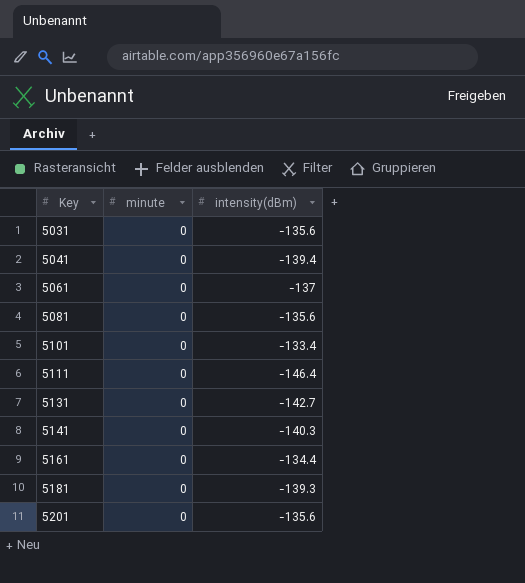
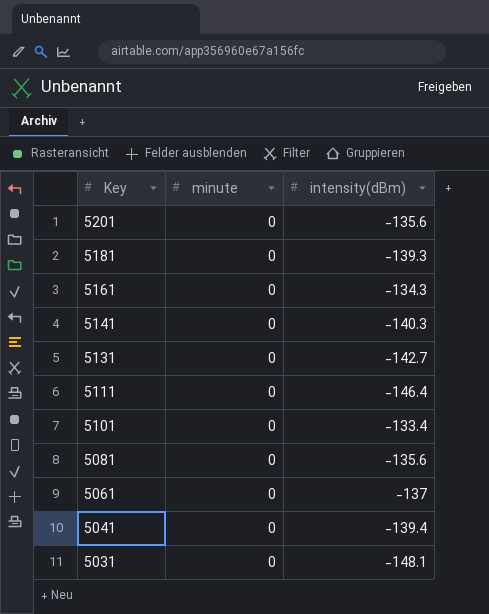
row order: Key ascending -> Key descending
5161 | intensity(dBm): -134.4 -> -134.3
5031 | intensity(dBm): -135.6 -> -148.1

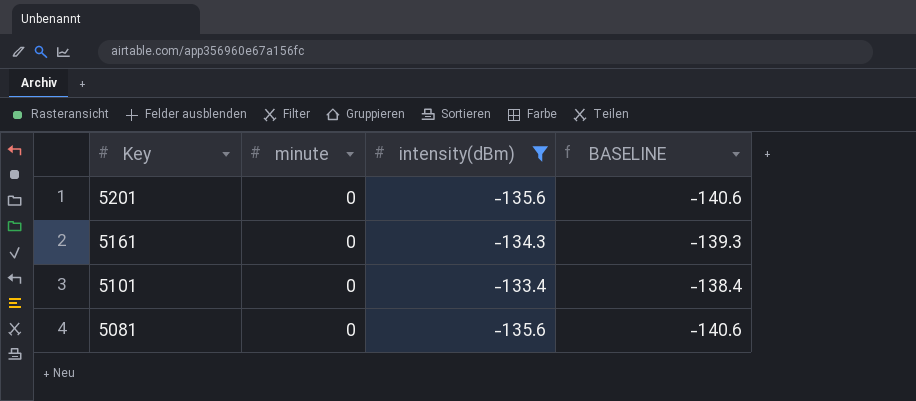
filter: none -> intensity(dBm) >= -135.6
column BASELINE | formula: none -> [intensity(dBm)] - 5

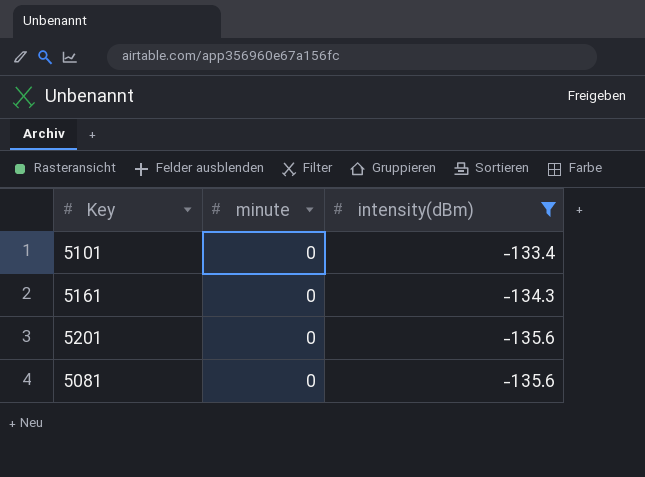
row order: Key descending -> intensity(dBm) descending
column BASELINE | formula: [intensity(dBm)] - 5 -> none

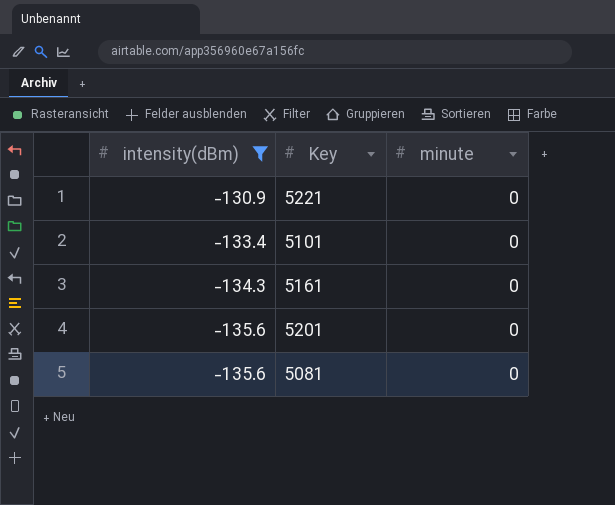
column intensity(dBm) | position: 3 -> 1
row 5221: none -> -130.9 | 0

